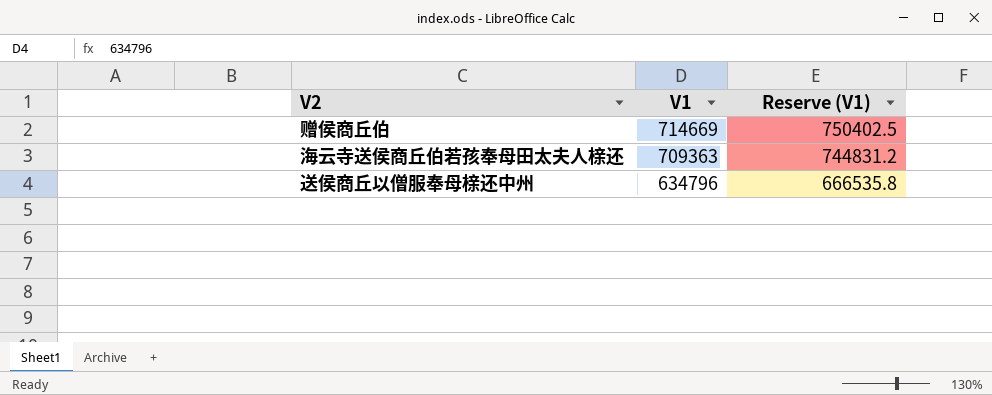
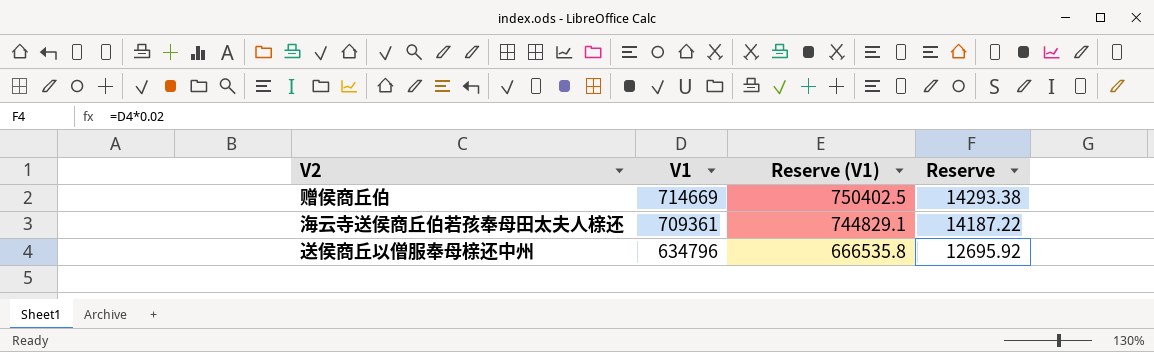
column Reserve | formula: none -> [V1] * 0.02
海云寺送侯商丘伯若孩奉母田太夫人榇还 | V1: 709363 -> 709361
海云寺送侯商丘伯若孩奉母田太夫人榇还 | Reserve (V1): 744831.2 -> 744829.1

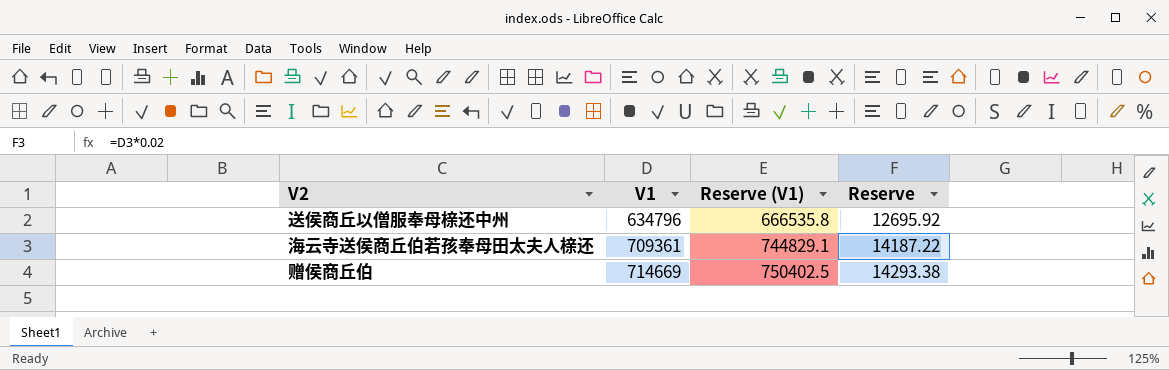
row order: V1 descending -> V1 ascending

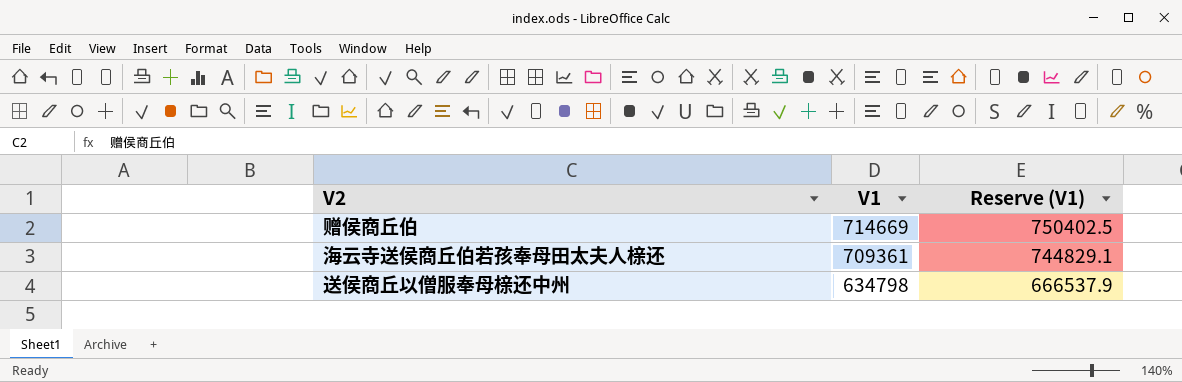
row order: V1 ascending -> V1 descending
column Reserve | formula: [V1] * 0.02 -> none
送侯商丘以僧服奉母榇还中州 | V1: 634796 -> 634798
送侯商丘以僧服奉母榇还中州 | Reserve (V1): 666535.8 -> 666537.9

